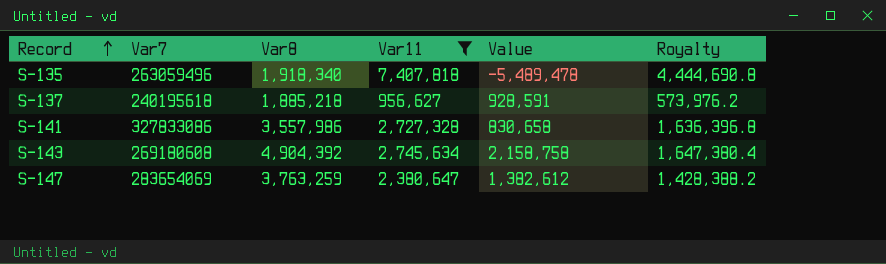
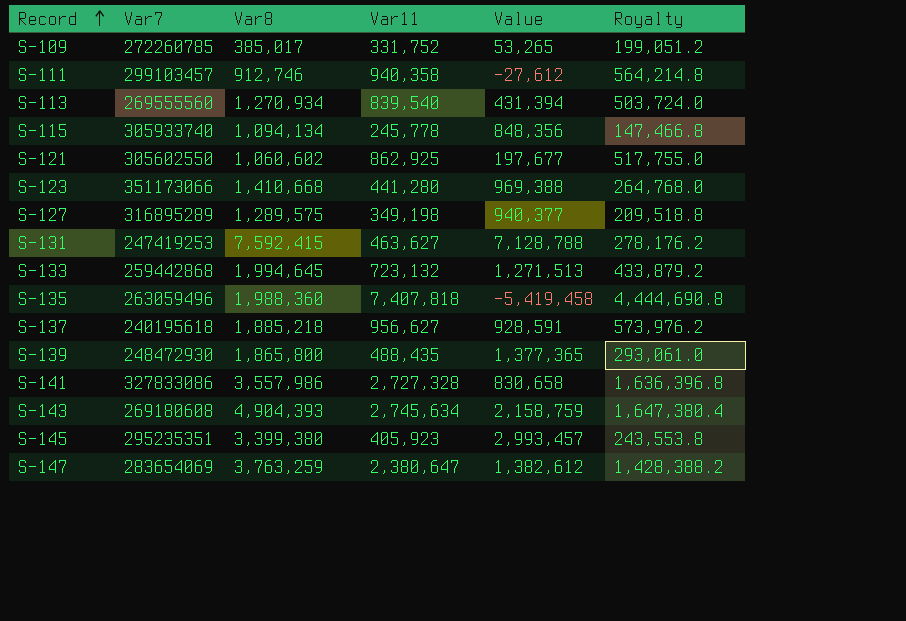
filter: Var11 >= 956,627 -> none
S-135 | Var8: 1,918,340 -> 1,988,360
S-135 | Value: -5,489,478 -> -5,419,458
S-143 | Var8: 4,904,392 -> 4,904,393
S-143 | Value: 2,158,758 -> 2,158,759

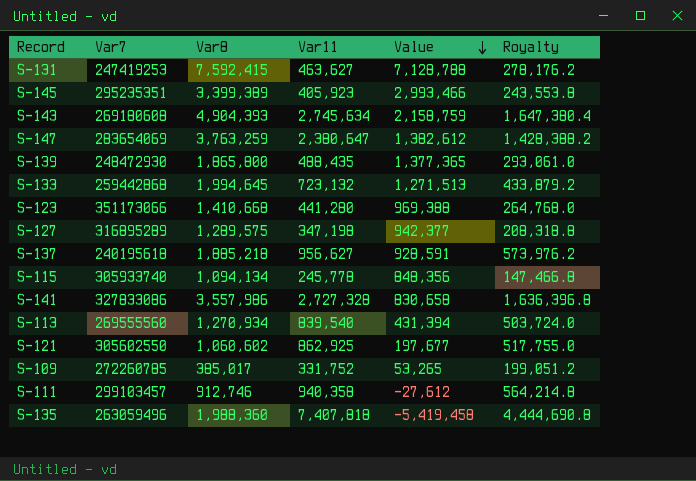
row order: Record ascending -> Value descending
S-145 | Var8: 3,399,380 -> 3,399,389
S-145 | Value: 2,993,457 -> 2,993,466
S-127 | Var11: 349,198 -> 347,198
S-127 | Value: 940,377 -> 942,377
S-127 | Royalty: 209,518.8 -> 208,318.8

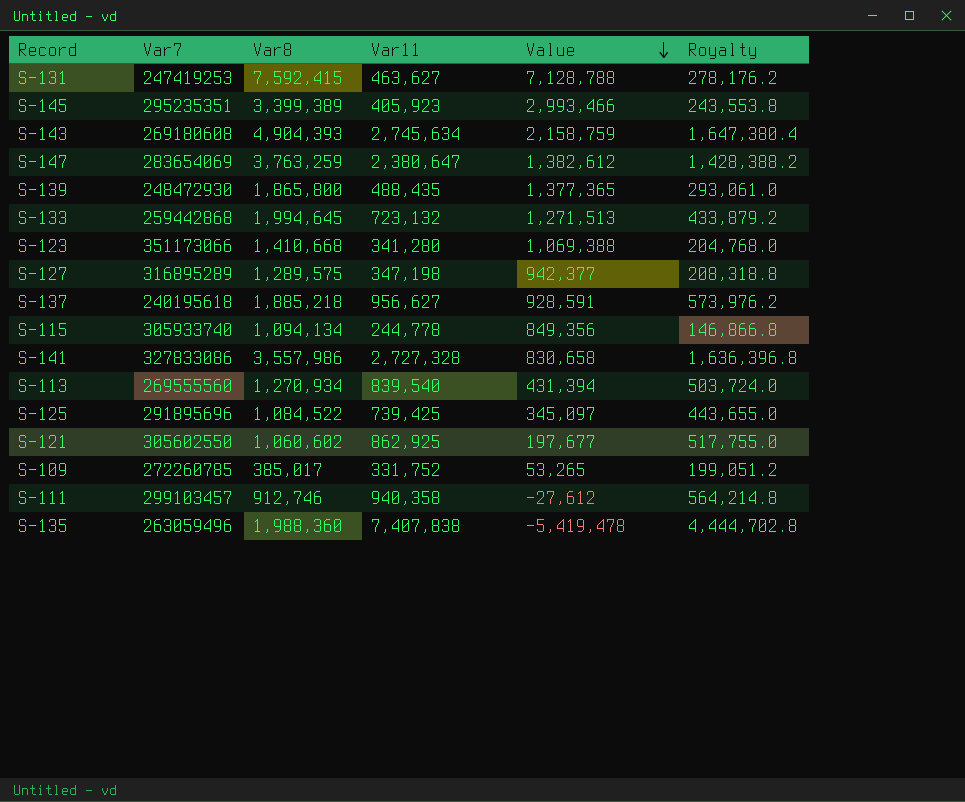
S-123 | Var11: 441,280 -> 341,280
S-123 | Value: 969,388 -> 1,069,388
S-123 | Royalty: 264,768.0 -> 204,768.0
S-115 | Var11: 245,778 -> 244,778
S-115 | Value: 848,356 -> 849,356
S-115 | Royalty: 147,466.8 -> 146,866.8
row S-125: none -> 291895696 | 1,084,522 | 739,425 | 345,097 | 443,655.0
S-135 | Var11: 7,407,818 -> 7,407,838
S-135 | Value: -5,419,458 -> -5,419,478
S-135 | Royalty: 4,444,690.8 -> 4,444,702.8

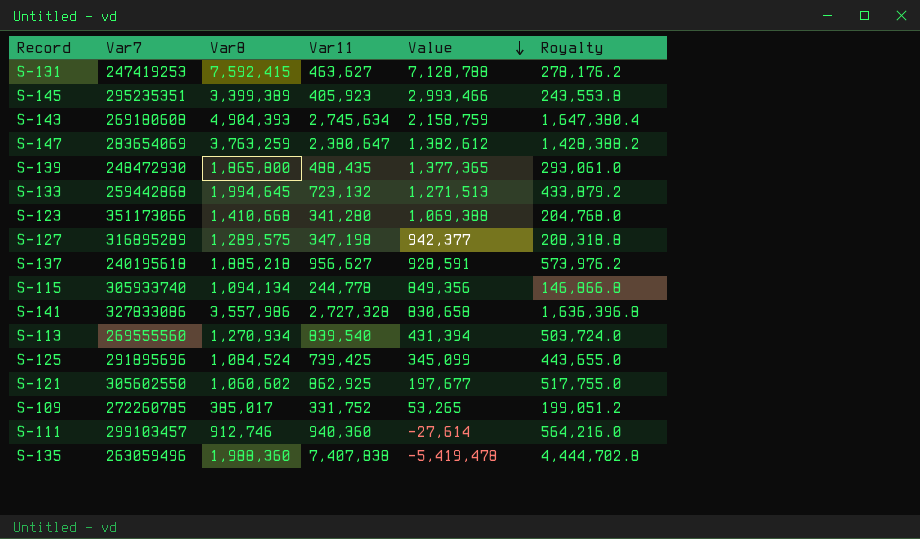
S-125 | Var8: 1,084,522 -> 1,084,524
S-125 | Value: 345,097 -> 345,099
S-111 | Var11: 940,358 -> 940,360
S-111 | Value: -27,612 -> -27,614
S-111 | Royalty: 564,214.8 -> 564,216.0

